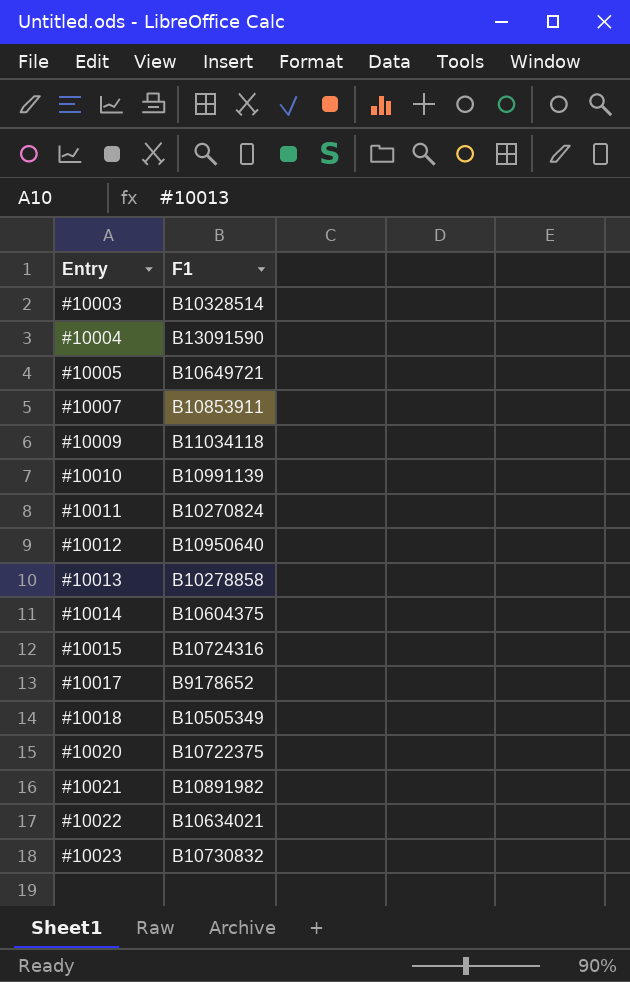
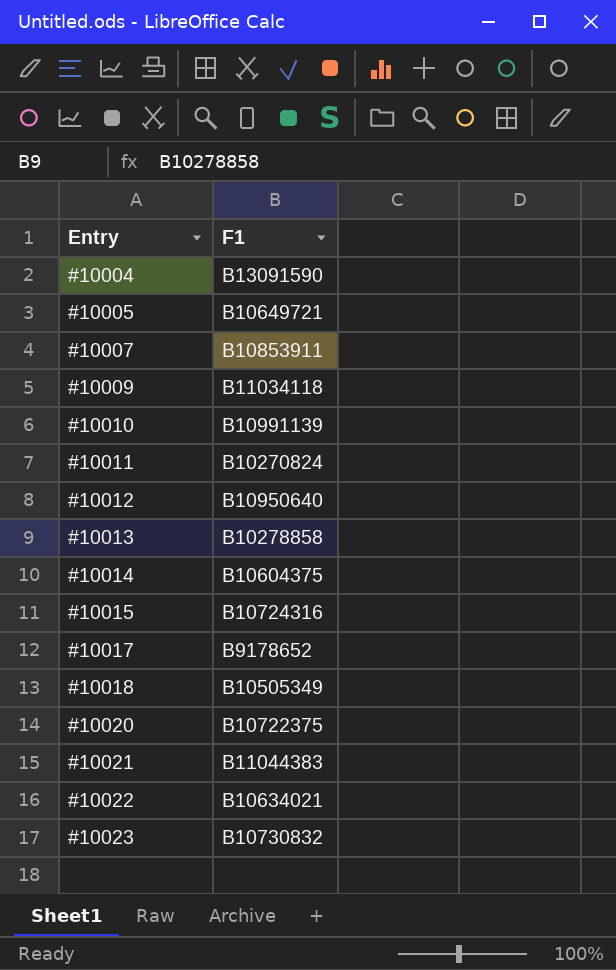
row #10003: B10328514 -> none
#10021 | F1: B10891982 -> B11044383

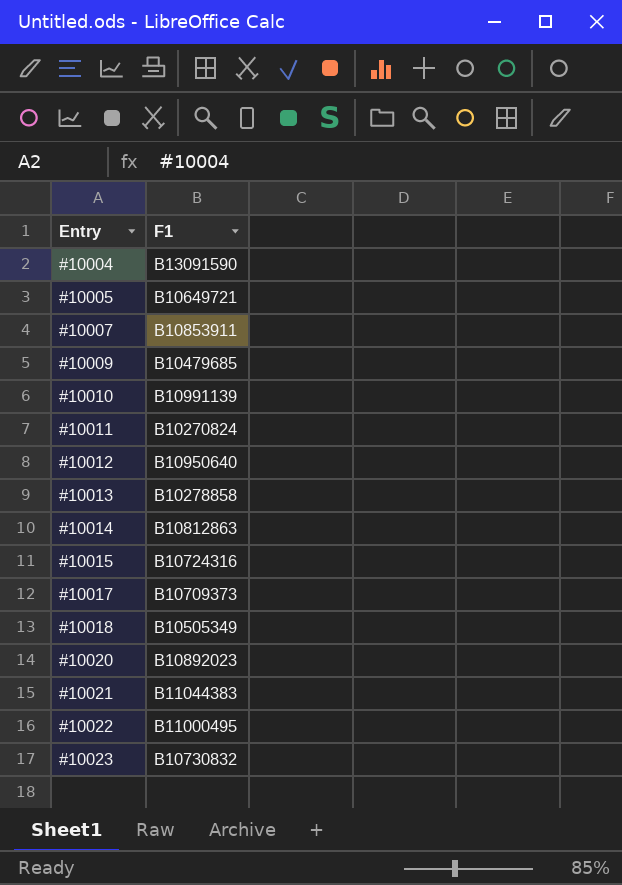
#10009 | F1: B11034118 -> B10479685
#10014 | F1: B10604375 -> B10812863
#10017 | F1: B9178652 -> B10709373
#10020 | F1: B10722375 -> B10892023
#10022 | F1: B10634021 -> B11000495

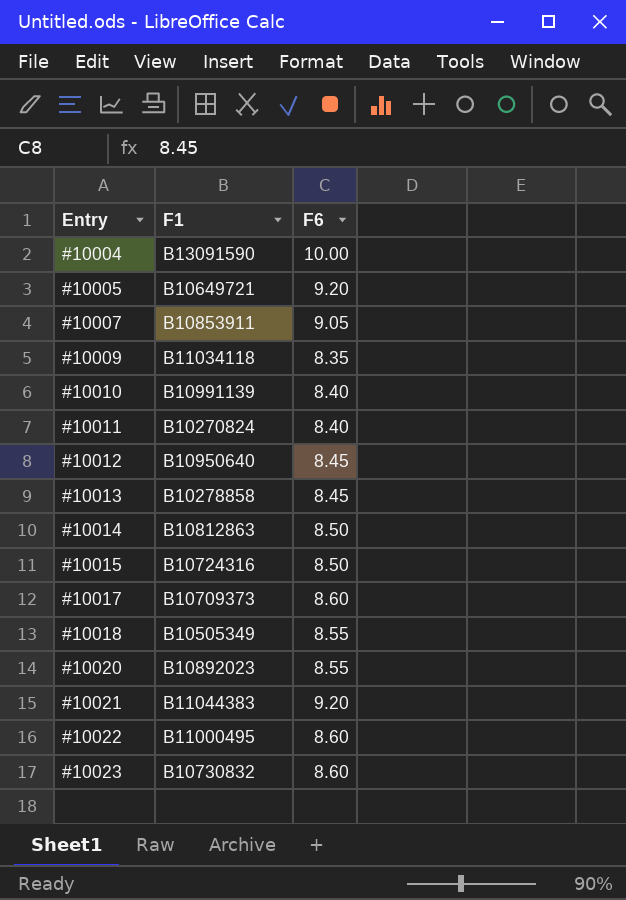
column F6 | position: none -> 3
#10009 | F1: B10479685 -> B11034118

